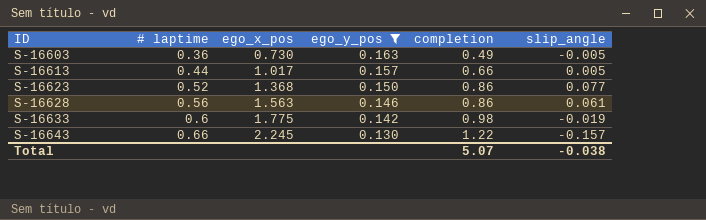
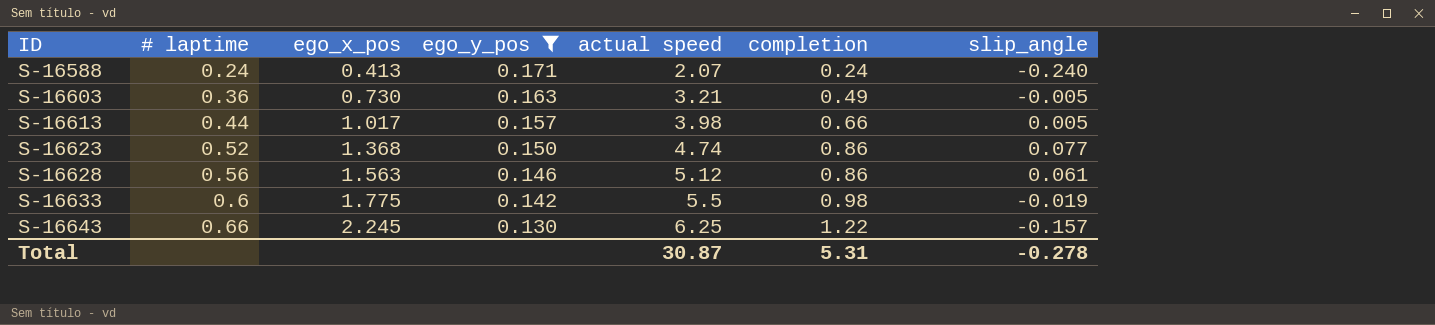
column actual speed | position: none -> 5
row S-16588: none -> 0.24 | 0.413 | 0.171 | 2.07 | 0.24 | -0.240
Total | completion: 5.07 -> 5.31
Total | slip_angle: -0.038 -> -0.278

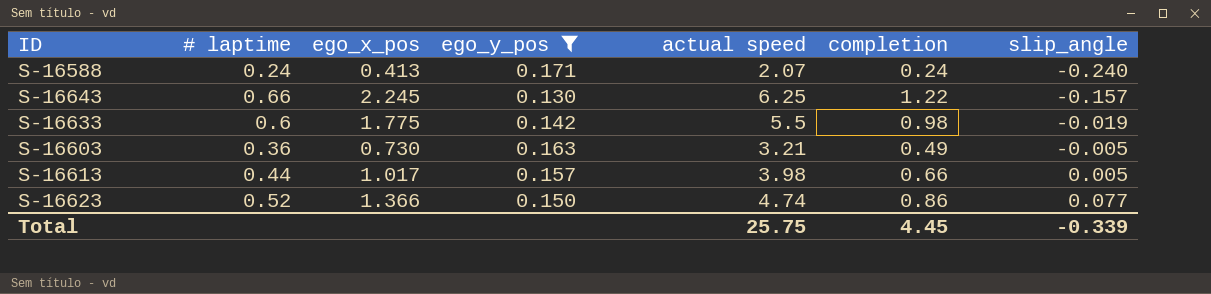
row order: ID ascending -> slip_angle ascending
row S-16628: 0.56 | 1.563 | 0.146 | 5.12 | 0.86 | 0.061 -> none
S-16623 | ego_x_pos: 1.368 -> 1.366
Total | actual speed: 30.87 -> 25.75
Total | completion: 5.31 -> 4.45
Total | slip_angle: -0.278 -> -0.339

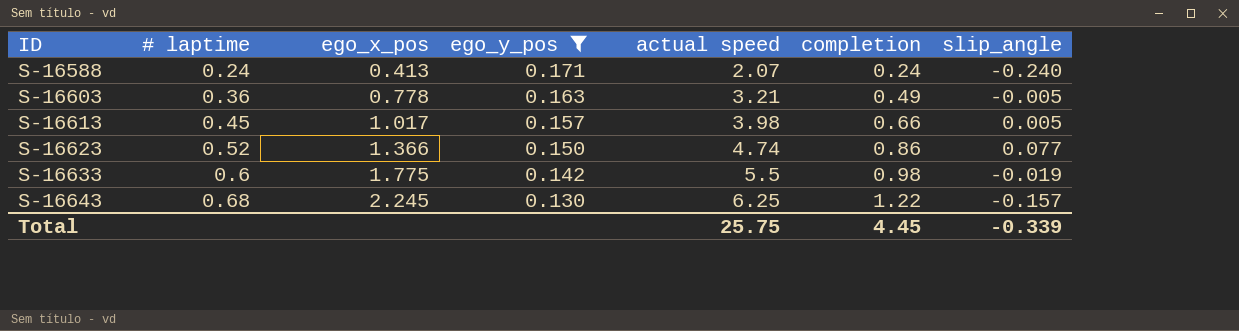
row order: slip_angle ascending -> ID ascending
S-16603 | ego_x_pos: 0.730 -> 0.778
S-16613 | # laptime: 0.44 -> 0.45
S-16643 | # laptime: 0.66 -> 0.68

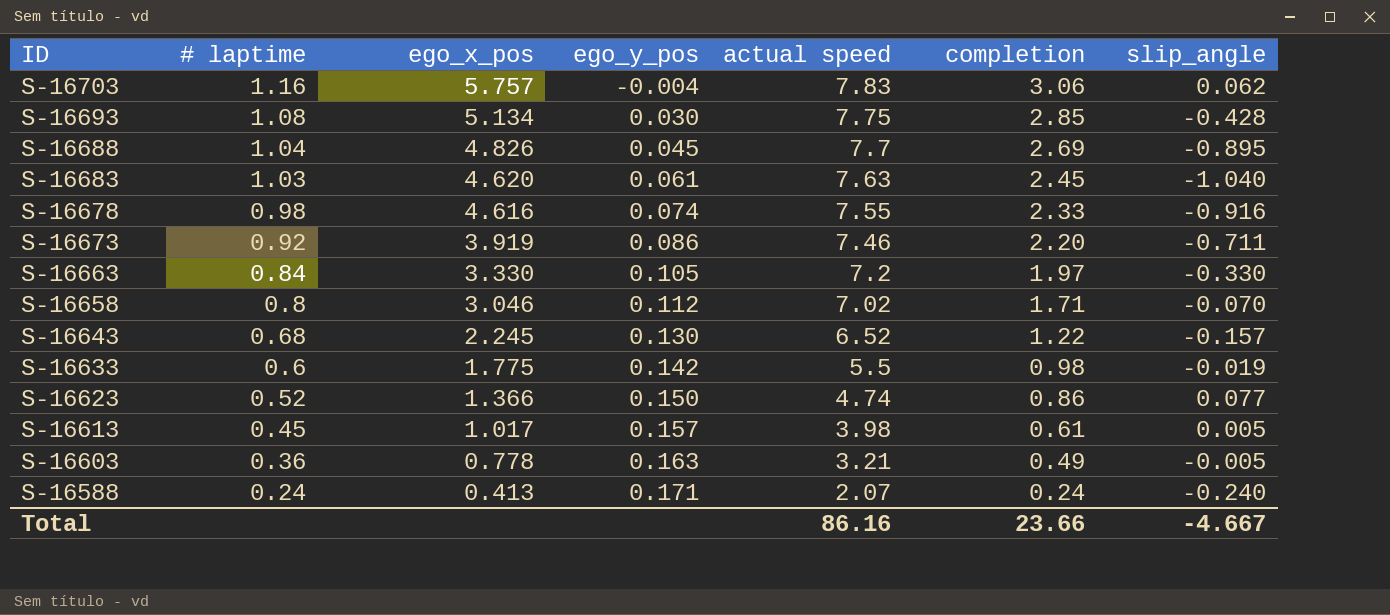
filter: ego_y_pos >= 0.130 -> none
row order: ID ascending -> ID descending
S-16643 | actual speed: 6.25 -> 6.52
S-16613 | completion: 0.66 -> 0.61
Total | actual speed: 25.75 -> 86.16
Total | completion: 4.45 -> 23.66
Total | slip_angle: -0.339 -> -4.667

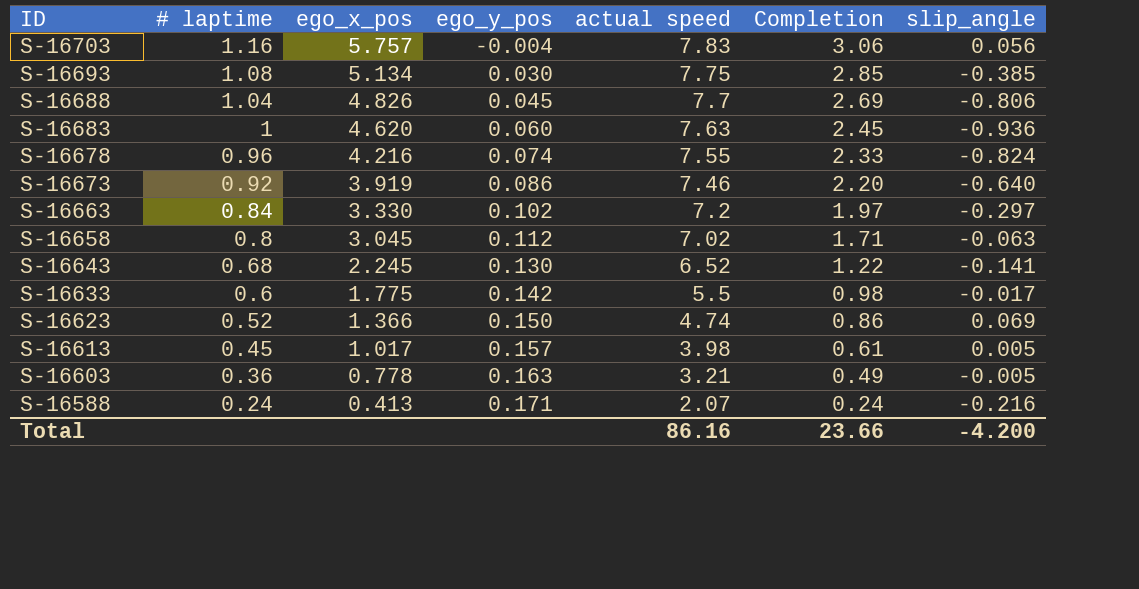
column name: completion -> Completion
S-16703 | slip_angle: 0.062 -> 0.056
S-16693 | slip_angle: -0.428 -> -0.385
S-16688 | slip_angle: -0.895 -> -0.806
S-16683 | # laptime: 1.03 -> 1
S-16683 | ego_y_pos: 0.061 -> 0.060
S-16683 | slip_angle: -1.040 -> -0.936
S-16678 | # laptime: 0.98 -> 0.96
S-16678 | ego_x_pos: 4.616 -> 4.216
S-16678 | slip_angle: -0.916 -> -0.824
S-16673 | slip_angle: -0.711 -> -0.640
S-16663 | ego_y_pos: 0.105 -> 0.102
S-16663 | slip_angle: -0.330 -> -0.297
S-16658 | ego_x_pos: 3.046 -> 3.045
S-16658 | slip_angle: -0.070 -> -0.063
S-16643 | slip_angle: -0.157 -> -0.141
S-16633 | slip_angle: -0.019 -> -0.017
S-16623 | slip_angle: 0.077 -> 0.069
S-16588 | slip_angle: -0.240 -> -0.216
Total | slip_angle: -4.667 -> -4.200

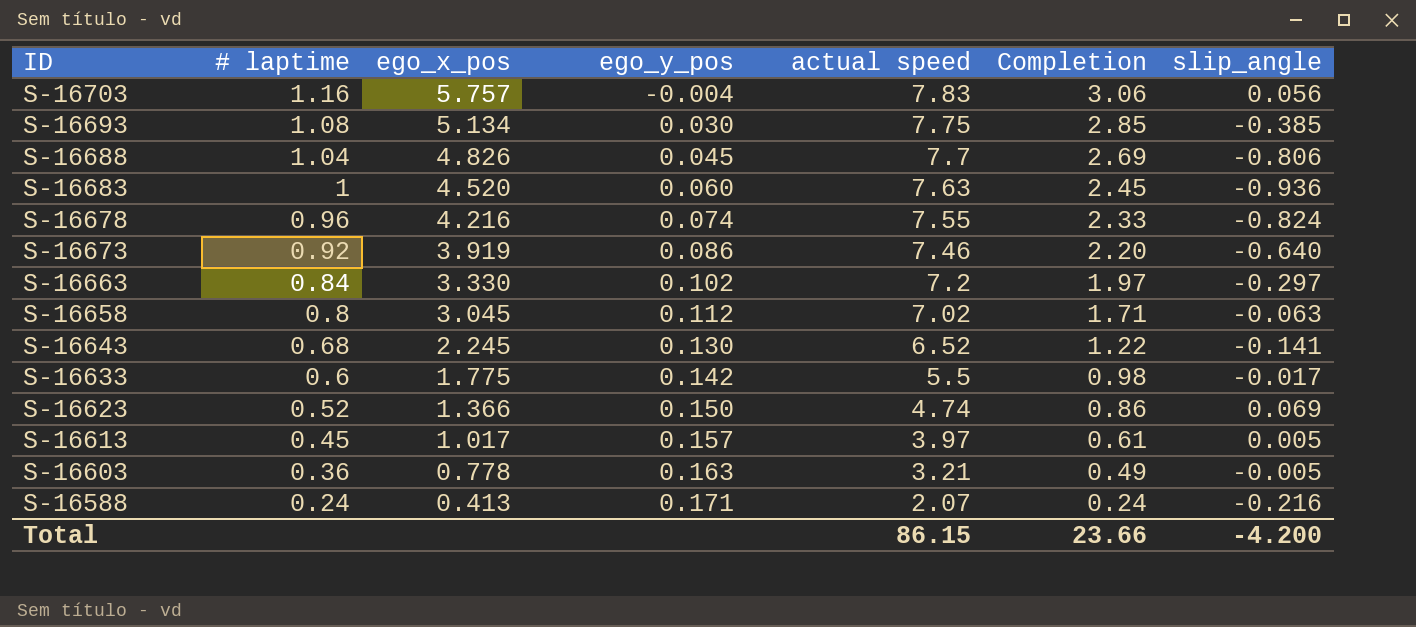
S-16683 | ego_x_pos: 4.620 -> 4.520
S-16613 | actual speed: 3.98 -> 3.97
Total | actual speed: 86.16 -> 86.15

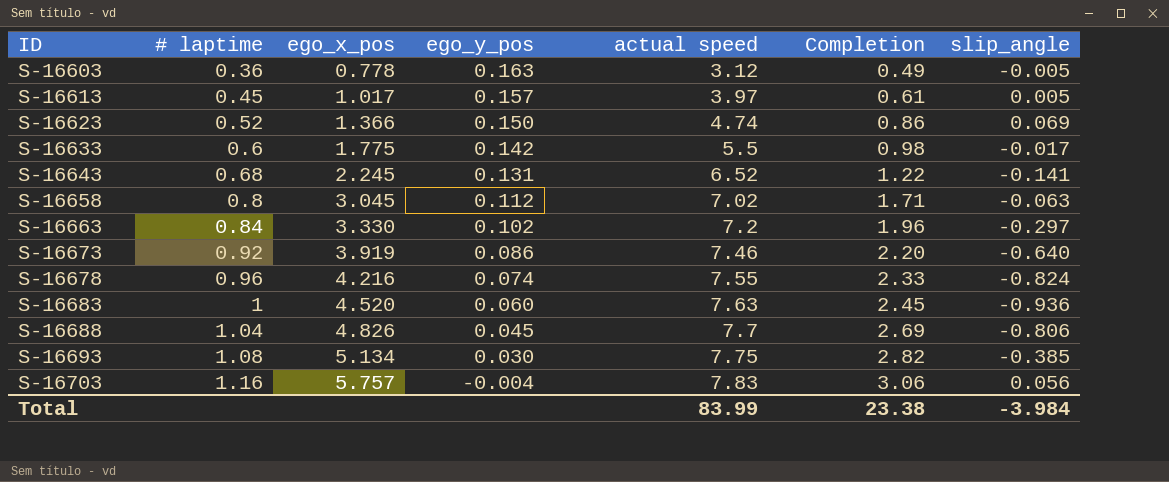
row order: ID descending -> ID ascending
row S-16588: 0.24 | 0.413 | 0.171 | 2.07 | 0.24 | -0.216 -> none
S-16603 | actual speed: 3.21 -> 3.12
S-16643 | ego_y_pos: 0.130 -> 0.131
S-16663 | Completion: 1.97 -> 1.96
S-16693 | Completion: 2.85 -> 2.82
Total | actual speed: 86.15 -> 83.99
Total | Completion: 23.66 -> 23.38
Total | slip_angle: -4.200 -> -3.984

